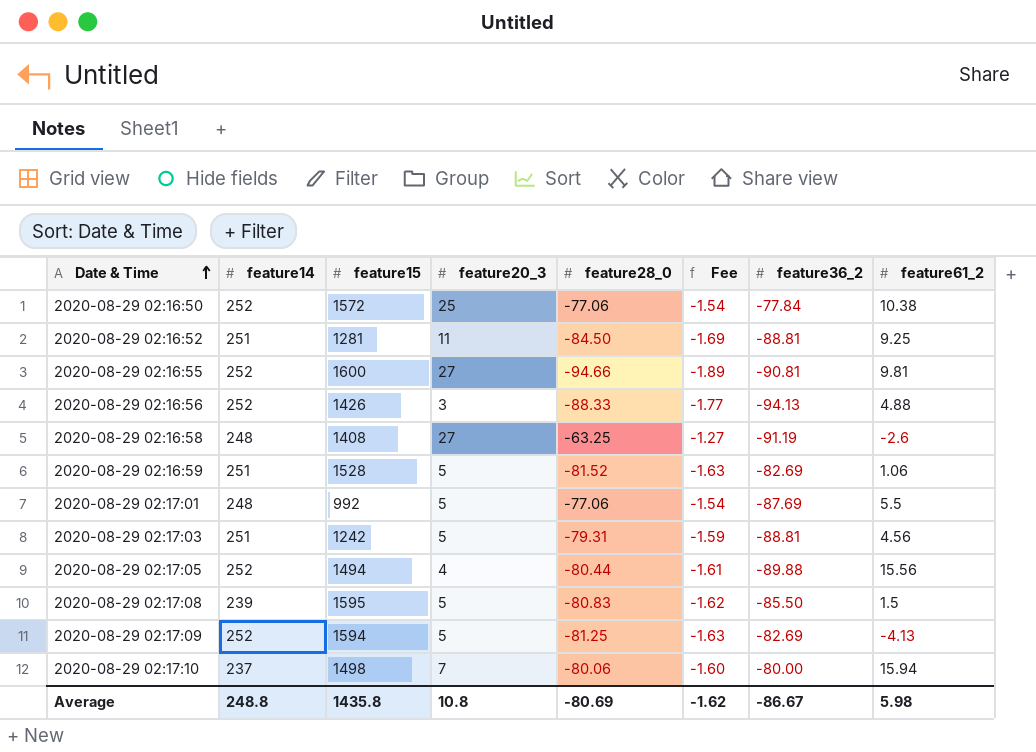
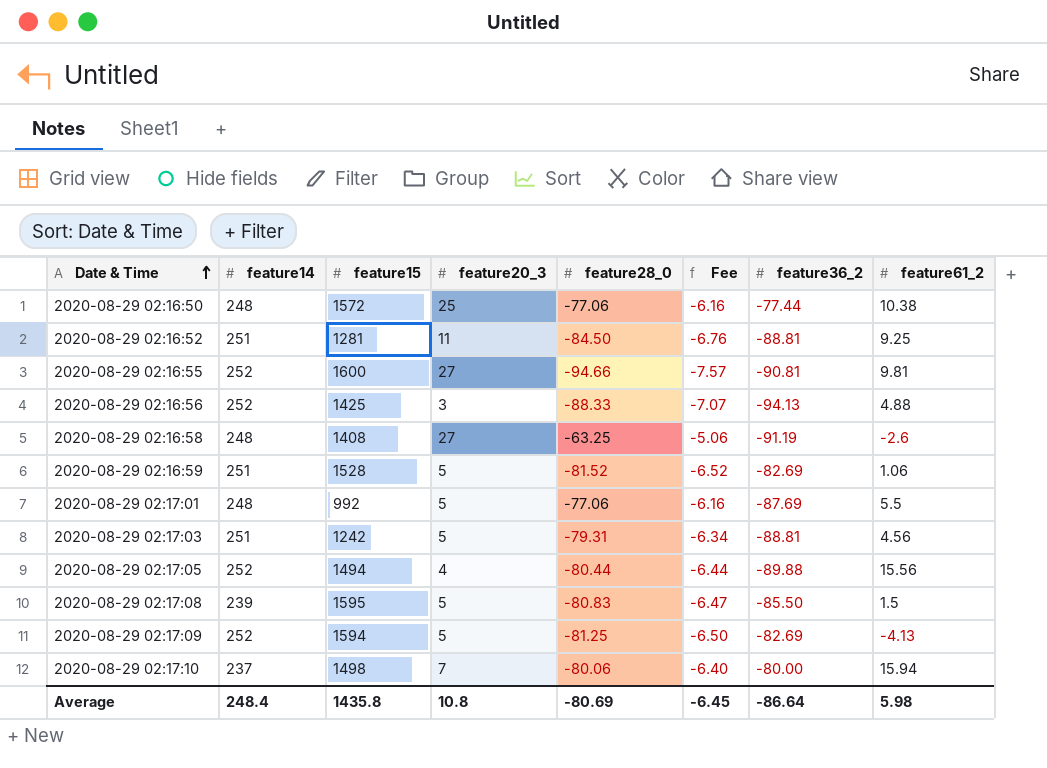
column Fee | formula: [feature28_0] * 0.02 -> [feature28_0] * 0.08
2020-08-29 02:16:50 | feature14: 252 -> 248
2020-08-29 02:16:50 | feature36_2: -77.84 -> -77.44
2020-08-29 02:16:56 | feature15: 1426 -> 1425
Average | feature14: 248.8 -> 248.4
Average | Fee: -1.62 -> -6.45
Average | feature36_2: -86.67 -> -86.64

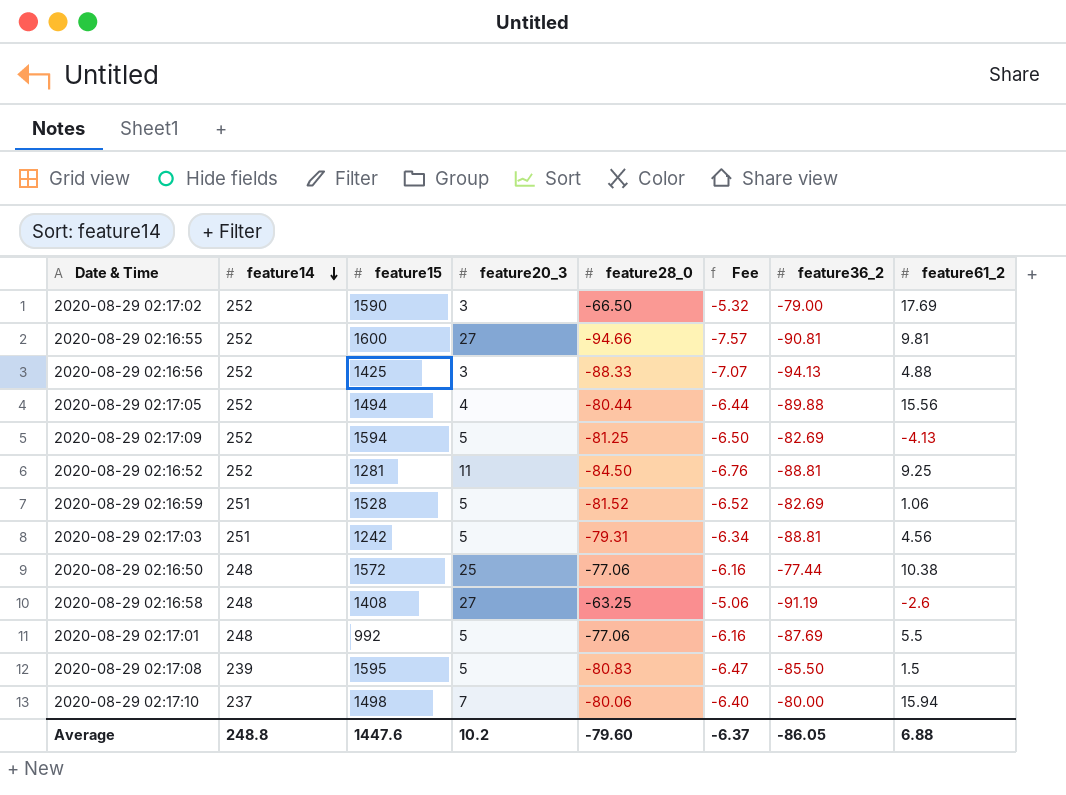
row order: Date & Time ascending -> feature14 descending
row 2020-08-29 02:17:02: none -> 252 | 1590 | 3 | -66.50 | -5.32 | -79.00 | 17.69
2020-08-29 02:16:52 | feature14: 251 -> 252
Average | feature14: 248.4 -> 248.8
Average | feature15: 1435.8 -> 1447.6
Average | feature20_3: 10.8 -> 10.2
Average | feature28_0: -80.69 -> -79.60
Average | Fee: -6.45 -> -6.37
Average | feature36_2: -86.64 -> -86.05
Average | feature61_2: 5.98 -> 6.88

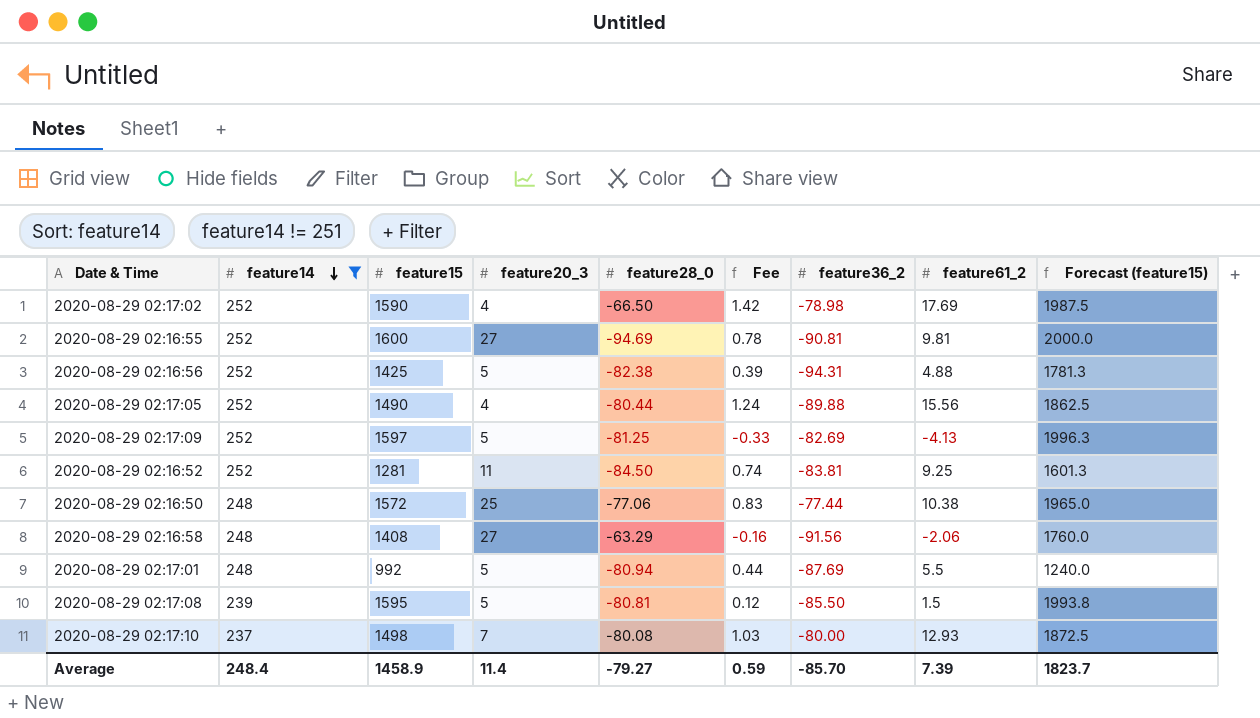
filter: none -> feature14 != 251
column Fee | formula: [feature28_0] * 0.08 -> [feature61_2] * 0.08
column Forecast (feature15) | formula: none -> [feature15] * 1.25
2020-08-29 02:17:02 | feature20_3: 3 -> 4
2020-08-29 02:17:02 | feature36_2: -79.00 -> -78.98
2020-08-29 02:16:55 | feature28_0: -94.66 -> -94.69
2020-08-29 02:16:56 | feature20_3: 3 -> 5
2020-08-29 02:16:56 | feature28_0: -88.33 -> -82.38
2020-08-29 02:16:56 | feature36_2: -94.13 -> -94.31
2020-08-29 02:17:05 | feature15: 1494 -> 1490
2020-08-29 02:17:09 | feature15: 1594 -> 1597
2020-08-29 02:16:52 | feature36_2: -88.81 -> -83.81
2020-08-29 02:16:58 | feature28_0: -63.25 -> -63.29
2020-08-29 02:16:58 | feature36_2: -91.19 -> -91.56
2020-08-29 02:16:58 | feature61_2: -2.6 -> -2.06
2020-08-29 02:17:01 | feature28_0: -77.06 -> -80.94
2020-08-29 02:17:08 | feature28_0: -80.83 -> -80.81
2020-08-29 02:17:10 | feature28_0: -80.06 -> -80.08
2020-08-29 02:17:10 | feature61_2: 15.94 -> 12.93
Average | feature14: 248.8 -> 248.4
Average | feature15: 1447.6 -> 1458.9
Average | feature20_3: 10.2 -> 11.4
Average | feature28_0: -79.60 -> -79.27
Average | Fee: -6.37 -> 0.59
Average | feature36_2: -86.05 -> -85.70
Average | feature61_2: 6.88 -> 7.39

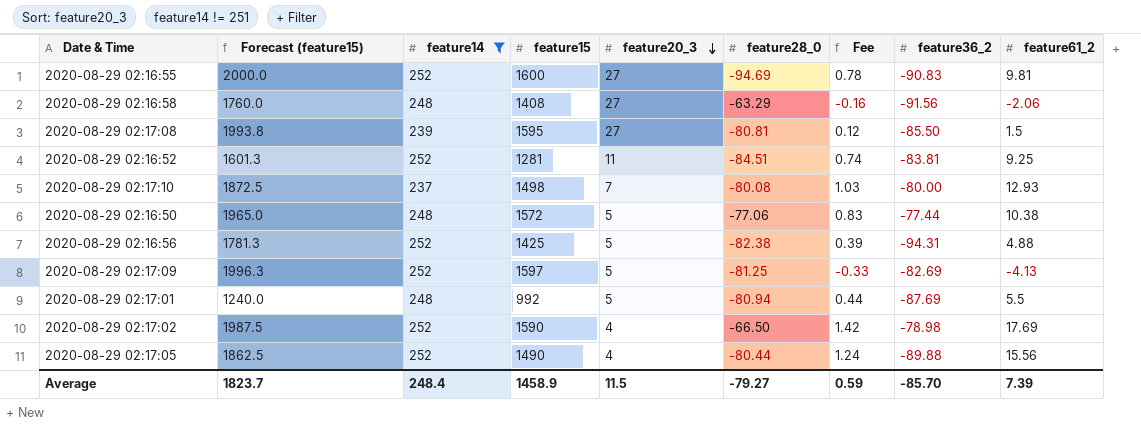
row order: feature14 descending -> feature20_3 descending
column Forecast (feature15) | position: 9 -> 2
2020-08-29 02:16:55 | feature36_2: -90.81 -> -90.83
2020-08-29 02:17:08 | feature20_3: 5 -> 27
2020-08-29 02:16:52 | feature28_0: -84.50 -> -84.51
2020-08-29 02:16:50 | feature20_3: 25 -> 5
Average | feature20_3: 11.4 -> 11.5

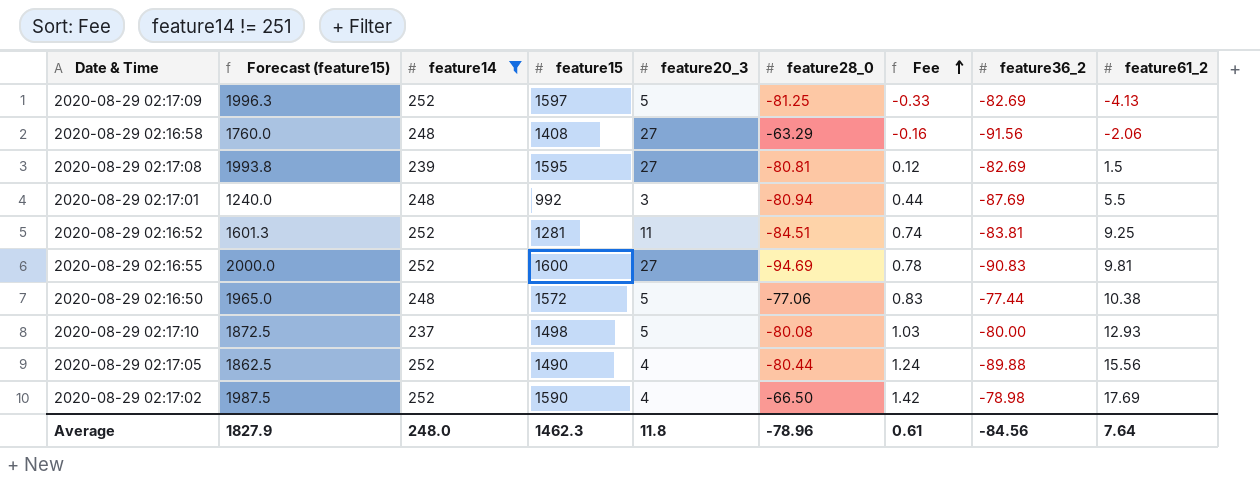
row order: feature20_3 descending -> Fee ascending
row 2020-08-29 02:16:56: 1781.3 | 252 | 1425 | 5 | -82.38 | 0.39 | -94.31 | 4.88 -> none
2020-08-29 02:17:08 | feature36_2: -85.50 -> -82.69
2020-08-29 02:17:01 | feature20_3: 5 -> 3
2020-08-29 02:17:10 | feature20_3: 7 -> 5
Average | Forecast (feature15): 1823.7 -> 1827.9
Average | feature14: 248.4 -> 248.0
Average | feature15: 1458.9 -> 1462.3
Average | feature20_3: 11.5 -> 11.8
Average | feature28_0: -79.27 -> -78.96
Average | Fee: 0.59 -> 0.61
Average | feature36_2: -85.70 -> -84.56
Average | feature61_2: 7.39 -> 7.64

